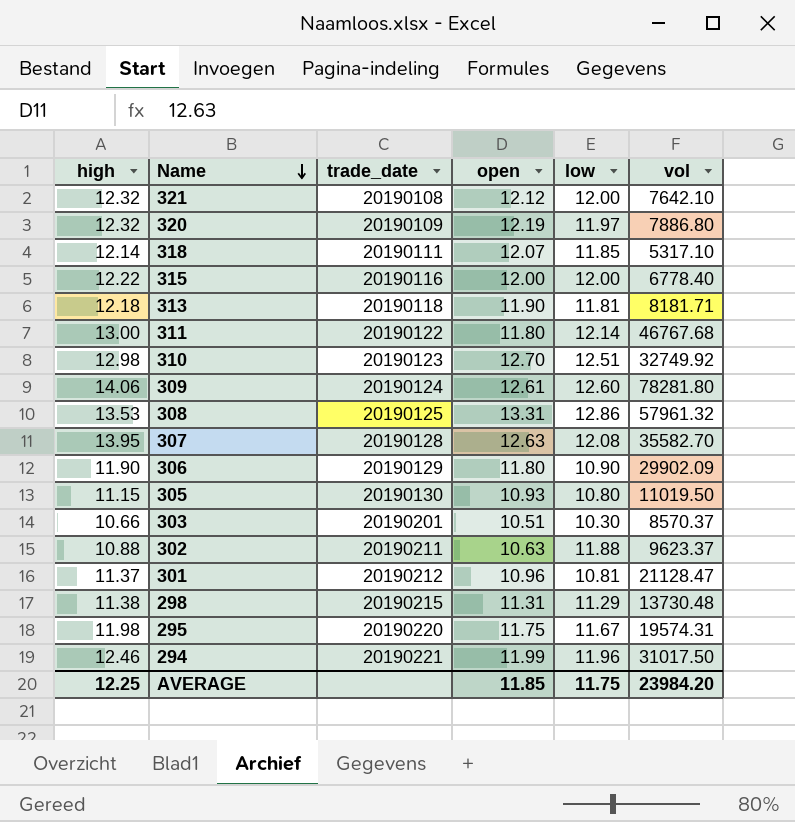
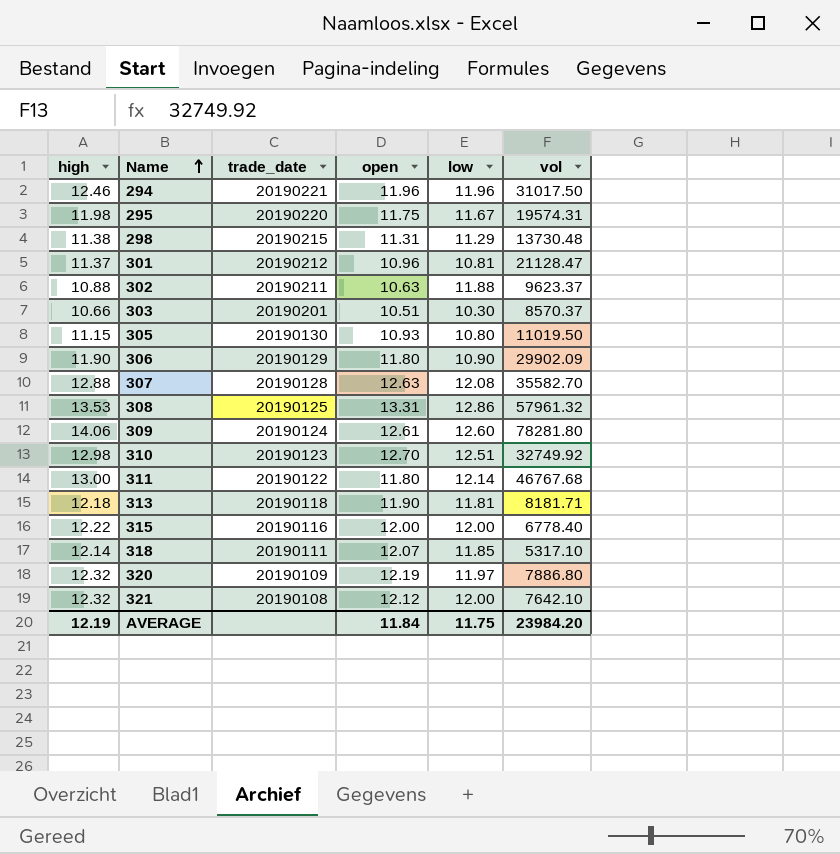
row order: Name descending -> Name ascending
294 | open: 11.99 -> 11.96
307 | high: 13.95 -> 12.88
AVERAGE | high: 12.25 -> 12.19
AVERAGE | open: 11.85 -> 11.84

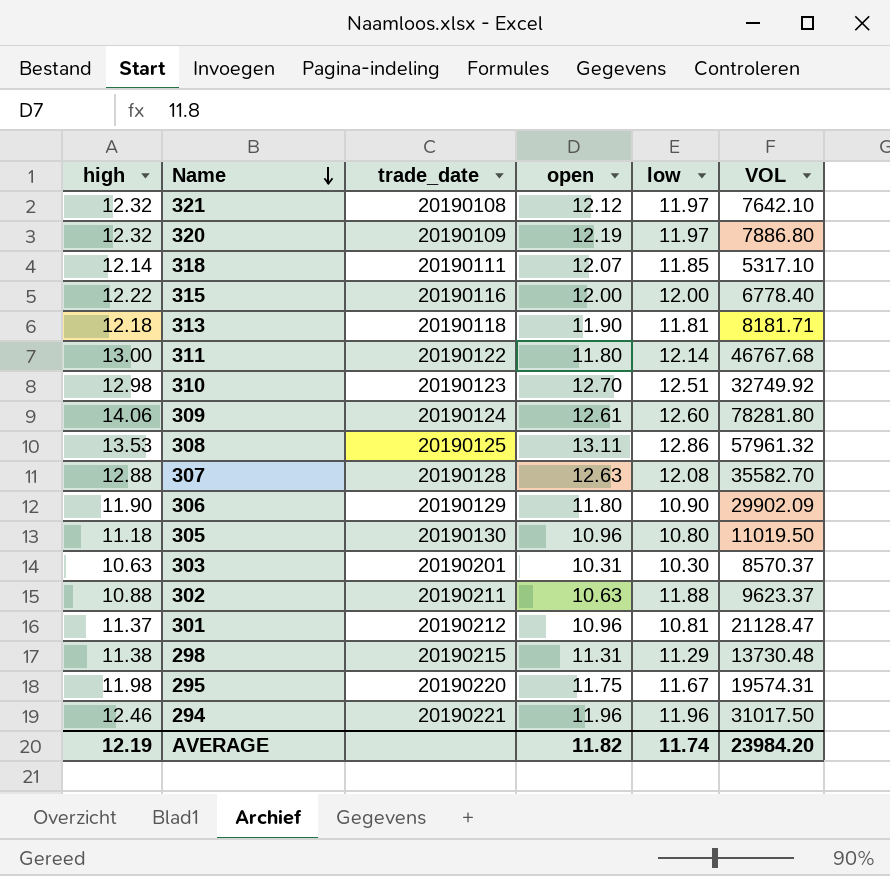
row order: Name ascending -> Name descending
column name: vol -> VOL
321 | low: 12.00 -> 11.97
308 | open: 13.31 -> 13.11
305 | high: 11.15 -> 11.18
305 | open: 10.93 -> 10.96
303 | high: 10.66 -> 10.63
303 | open: 10.51 -> 10.31
AVERAGE | open: 11.84 -> 11.82
AVERAGE | low: 11.75 -> 11.74

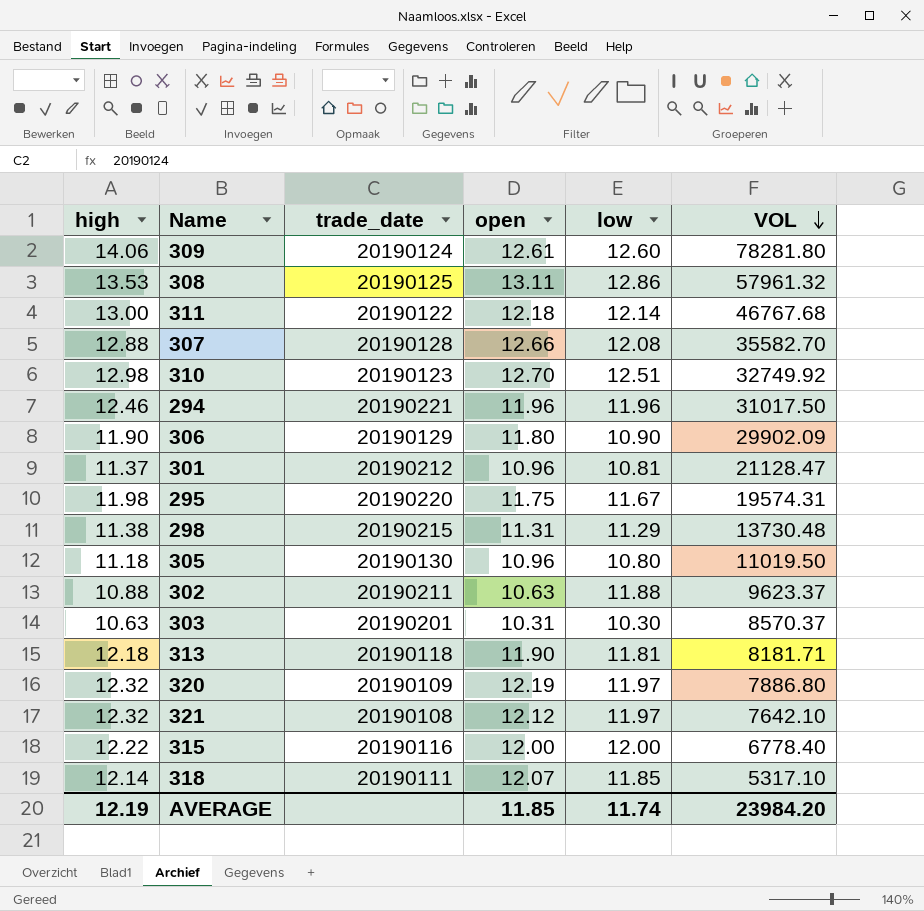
row order: Name descending -> VOL descending
311 | open: 11.80 -> 12.18
307 | open: 12.63 -> 12.66
AVERAGE | open: 11.82 -> 11.85

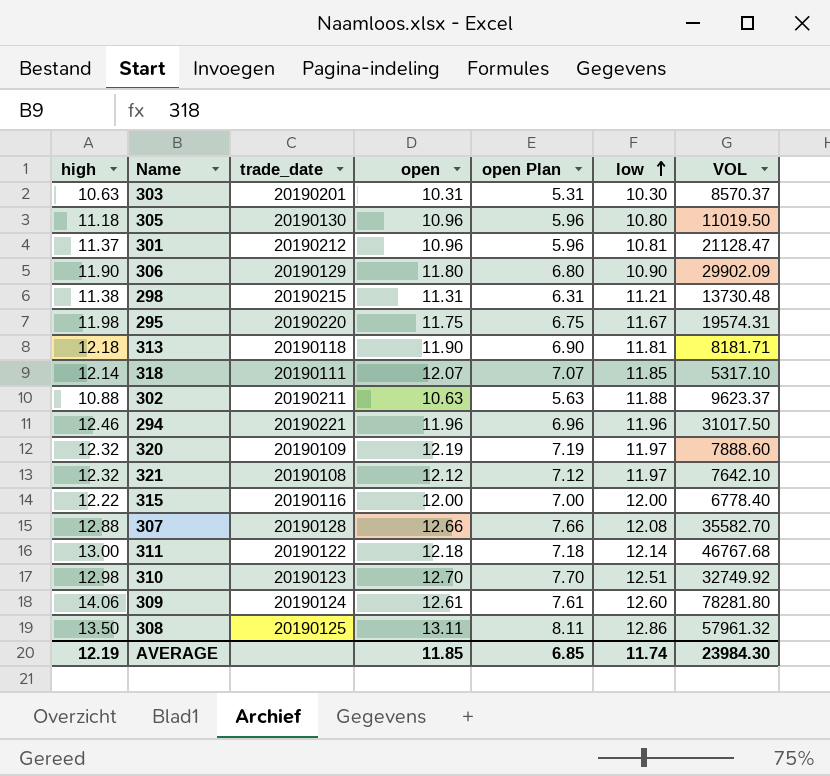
row order: VOL descending -> low ascending
column open Plan | formula: none -> [open] - 5
298 | low: 11.29 -> 11.21
320 | VOL: 7886.80 -> 7888.60
308 | high: 13.53 -> 13.50
AVERAGE | VOL: 23984.20 -> 23984.30

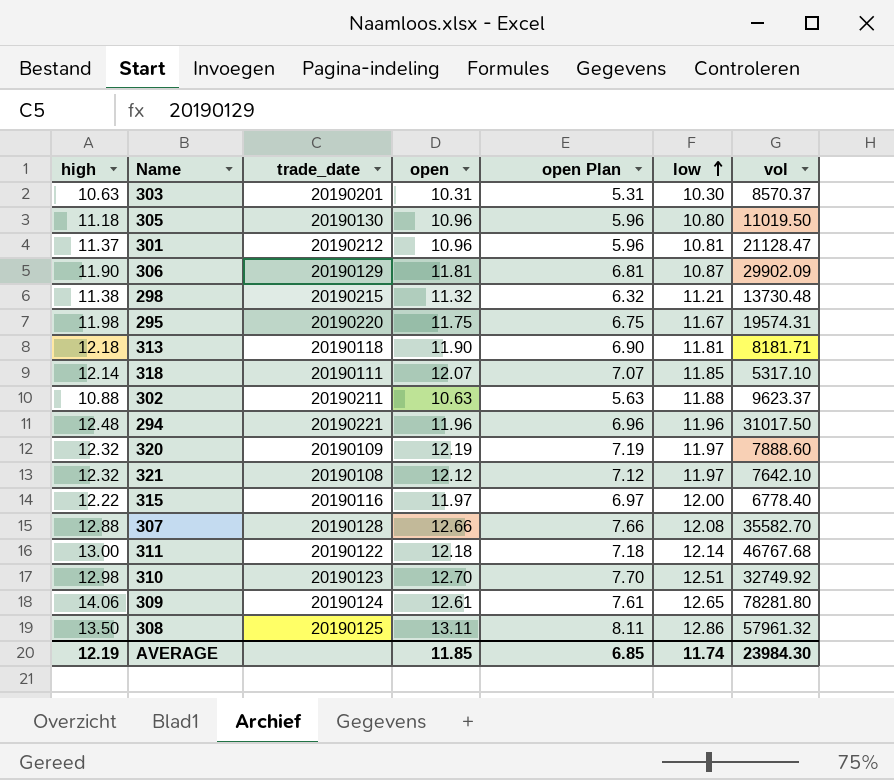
column name: VOL -> vol
306 | open: 11.80 -> 11.81
306 | open Plan: 6.80 -> 6.81
306 | low: 10.90 -> 10.87
298 | open: 11.31 -> 11.32
298 | open Plan: 6.31 -> 6.32
294 | high: 12.46 -> 12.48
315 | open: 12.00 -> 11.97
315 | open Plan: 7.00 -> 6.97
309 | low: 12.60 -> 12.65

